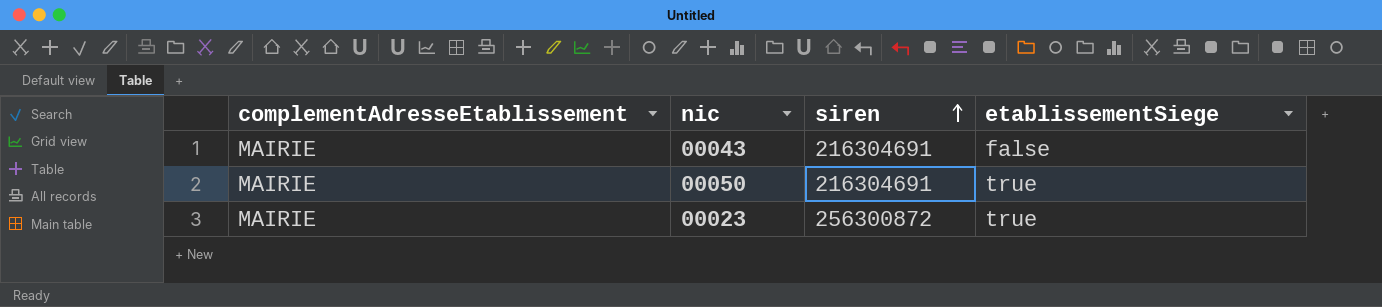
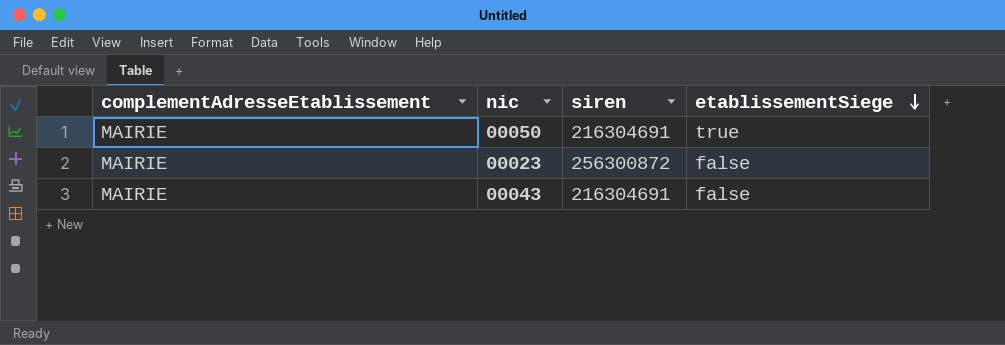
row order: siren ascending -> etablissementSiege descending
00023 | etablissementSiege: true -> false

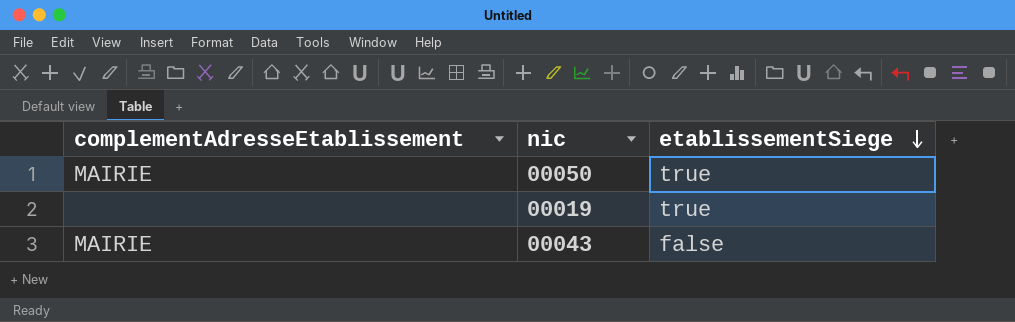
column siren | position: 3 -> none
row 00023: MAIRIE | 256300872 | false -> none
row 00019: none -> none | true

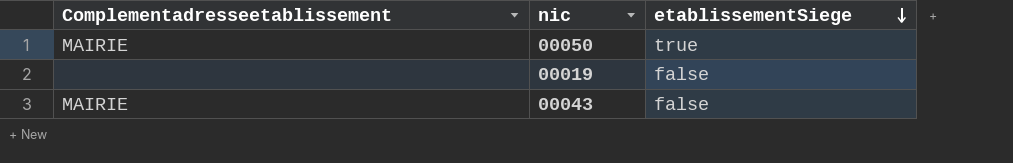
column name: complementAdresseEtablissement -> Complementadresseetablissement
00019 | etablissementSiege: true -> false

